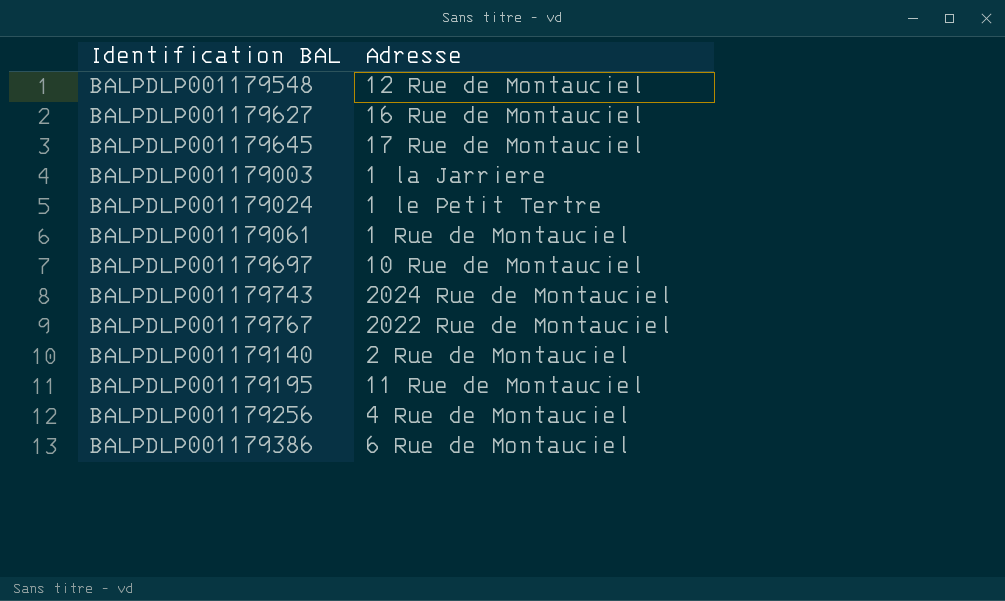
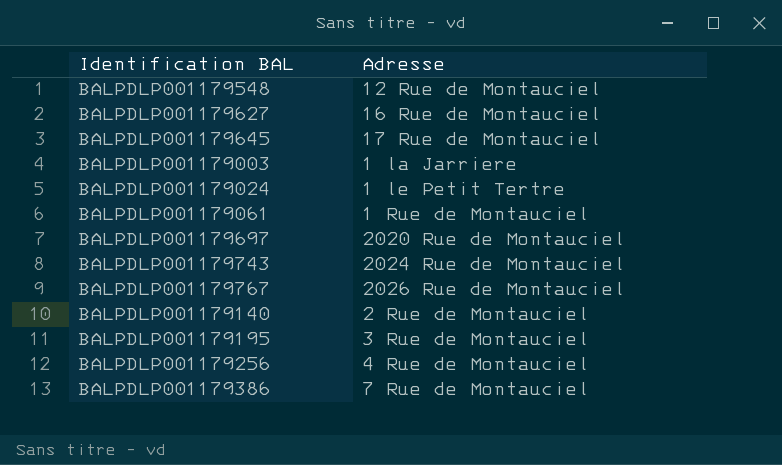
BALPDLP001179697 | Adresse: 10 Rue de Montauciel -> 2020 Rue de Montauciel
BALPDLP001179767 | Adresse: 2022 Rue de Montauciel -> 2026 Rue de Montauciel
BALPDLP001179195 | Adresse: 11 Rue de Montauciel -> 3 Rue de Montauciel
BALPDLP001179386 | Adresse: 6 Rue de Montauciel -> 7 Rue de Montauciel

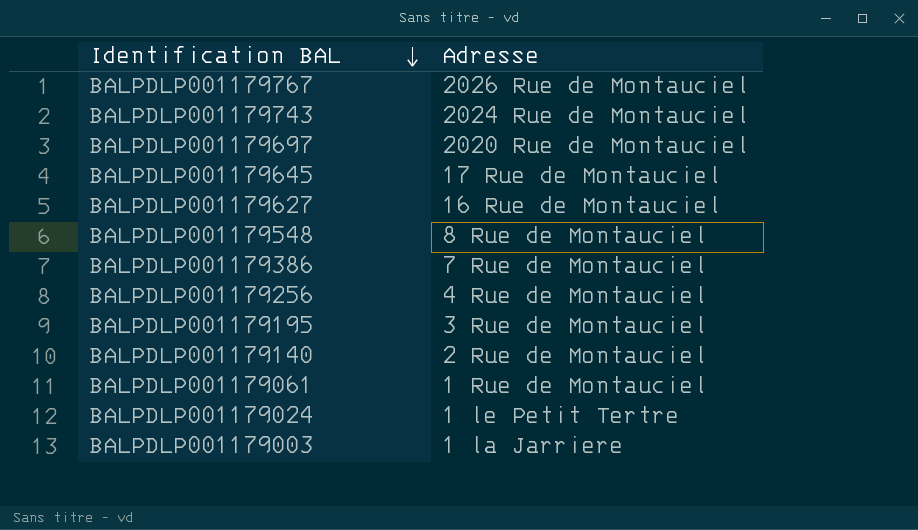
row order: none -> Identification BAL descending
BALPDLP001179548 | Adresse: 12 Rue de Montauciel -> 8 Rue de Montauciel

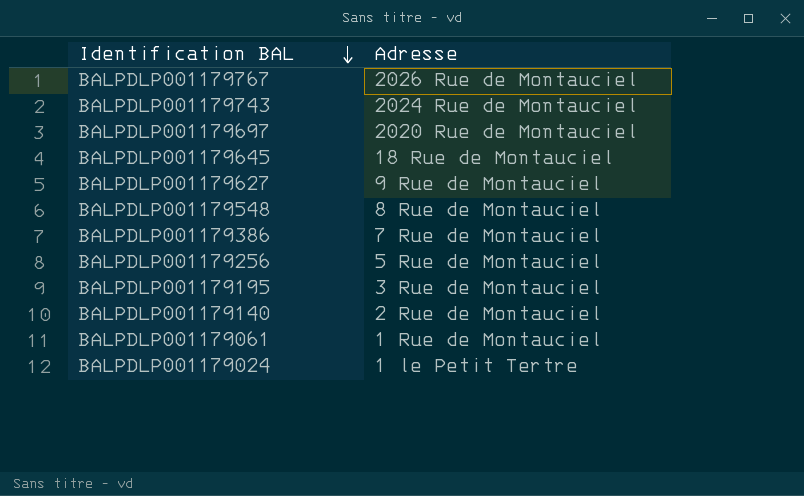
row BALPDLP001179003: 1 la Jarriere -> none
BALPDLP001179645 | Adresse: 17 Rue de Montauciel -> 18 Rue de Montauciel
BALPDLP001179627 | Adresse: 16 Rue de Montauciel -> 9 Rue de Montauciel
BALPDLP001179256 | Adresse: 4 Rue de Montauciel -> 5 Rue de Montauciel

